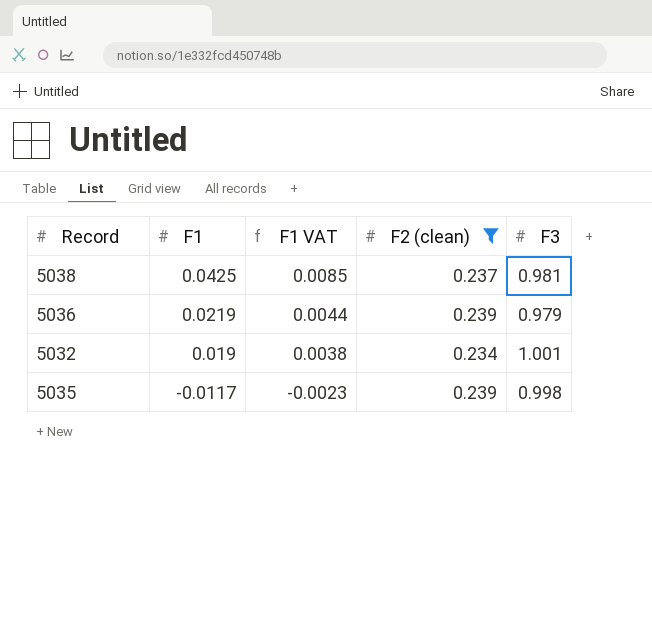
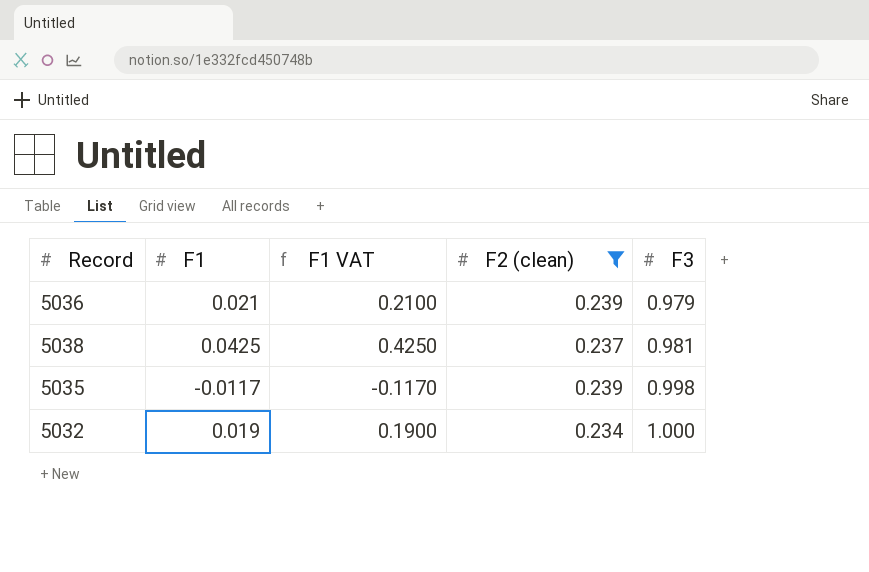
row order: F1 descending -> F3 ascending
column F1 VAT | formula: [F1] * 0.2 -> [F1] * 10
5036 | F1: 0.0219 -> 0.021
5032 | F3: 1.001 -> 1.000

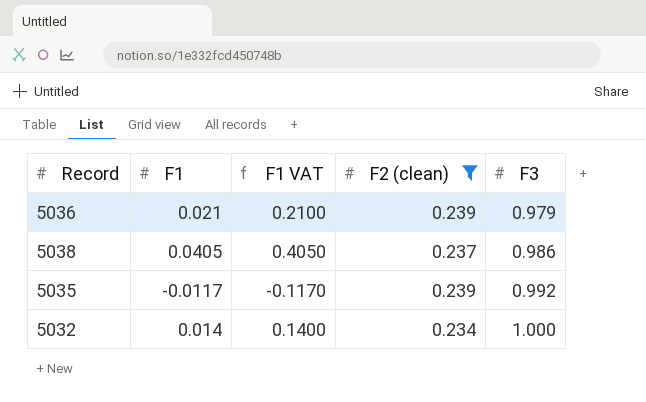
5038 | F1: 0.0425 -> 0.0405
5038 | F1 VAT: 0.4250 -> 0.4050
5038 | F3: 0.981 -> 0.986
5035 | F3: 0.998 -> 0.992
5032 | F1: 0.019 -> 0.014
5032 | F1 VAT: 0.1900 -> 0.1400

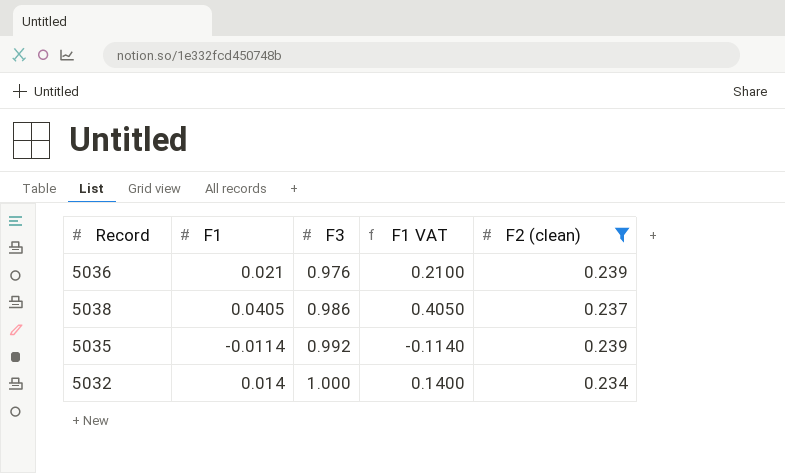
column F3 | position: 5 -> 3
5036 | F3: 0.979 -> 0.976
5035 | F1: -0.0117 -> -0.0114
5035 | F1 VAT: -0.1170 -> -0.1140

